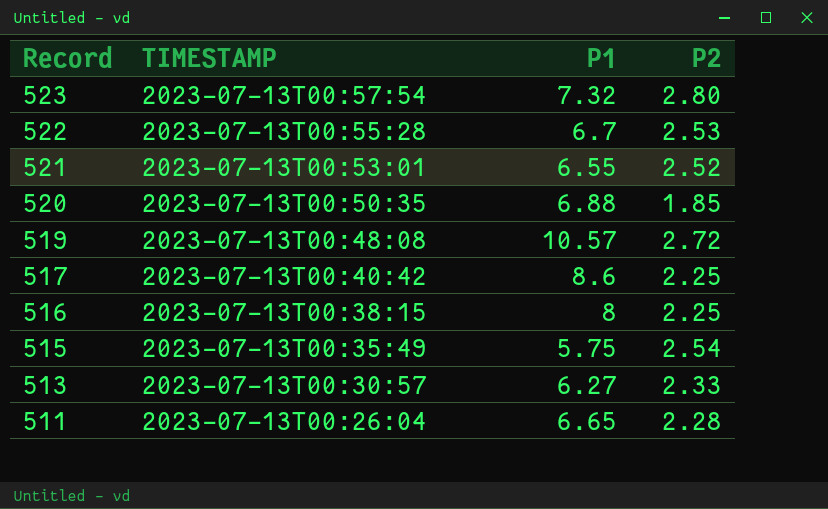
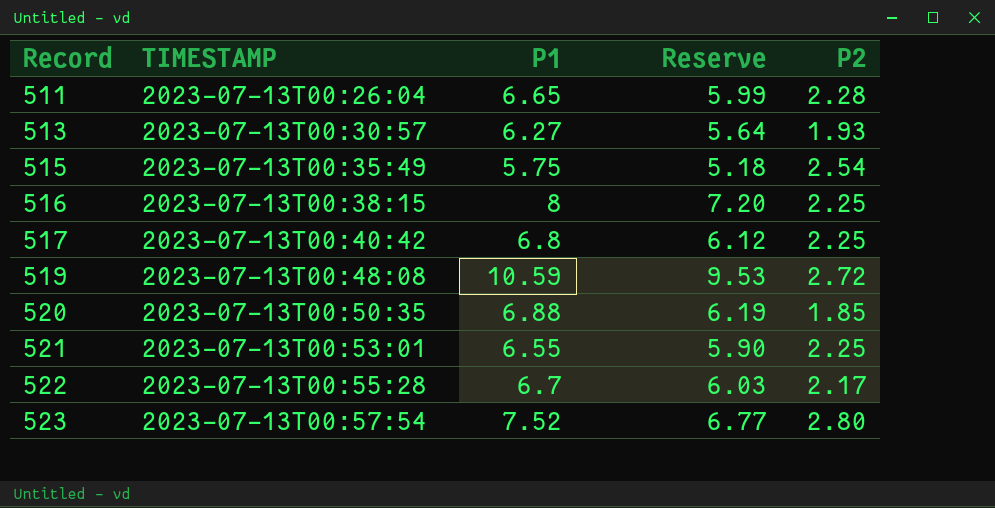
row order: Record descending -> Record ascending
column Reserve | formula: none -> [P1] * 0.9
513 | P2: 2.33 -> 1.93
517 | P1: 8.6 -> 6.8
519 | P1: 10.57 -> 10.59
521 | P2: 2.52 -> 2.25
522 | P2: 2.53 -> 2.17
523 | P1: 7.32 -> 7.52

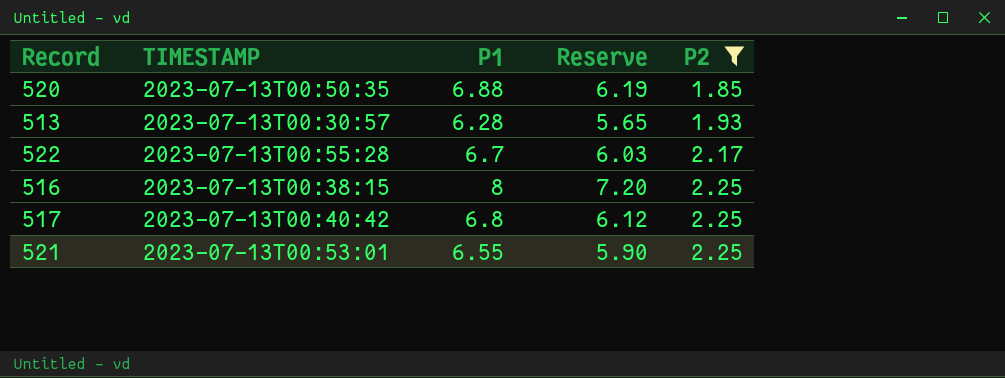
filter: none -> P2 <= 2.25
row order: Record ascending -> P2 ascending
513 | P1: 6.27 -> 6.28
513 | Reserve: 5.64 -> 5.65

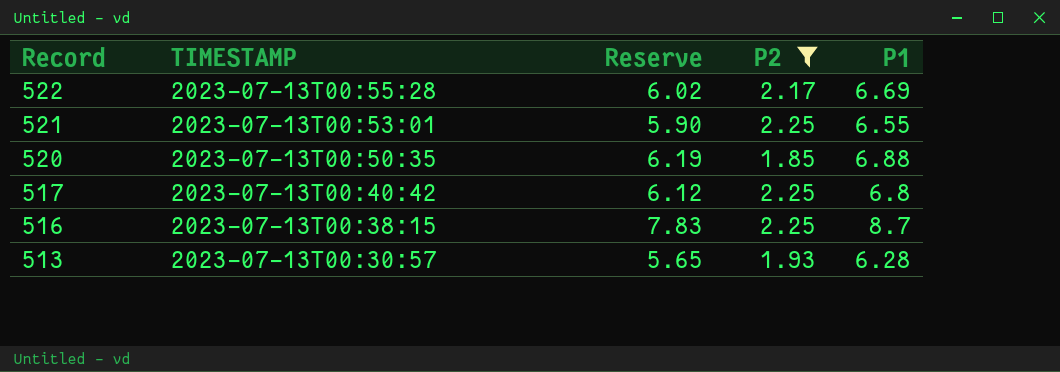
row order: P2 ascending -> Record descending
column P1 | position: 3 -> 5
522 | Reserve: 6.03 -> 6.02
522 | P1: 6.7 -> 6.69
516 | Reserve: 7.20 -> 7.83
516 | P1: 8 -> 8.7

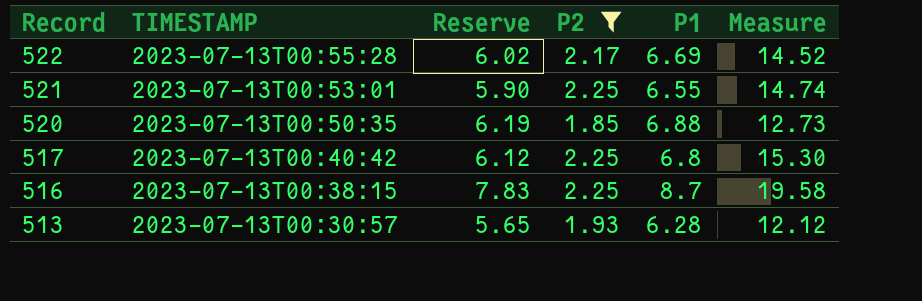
column Measure | formula: none -> [P2] * [P1]

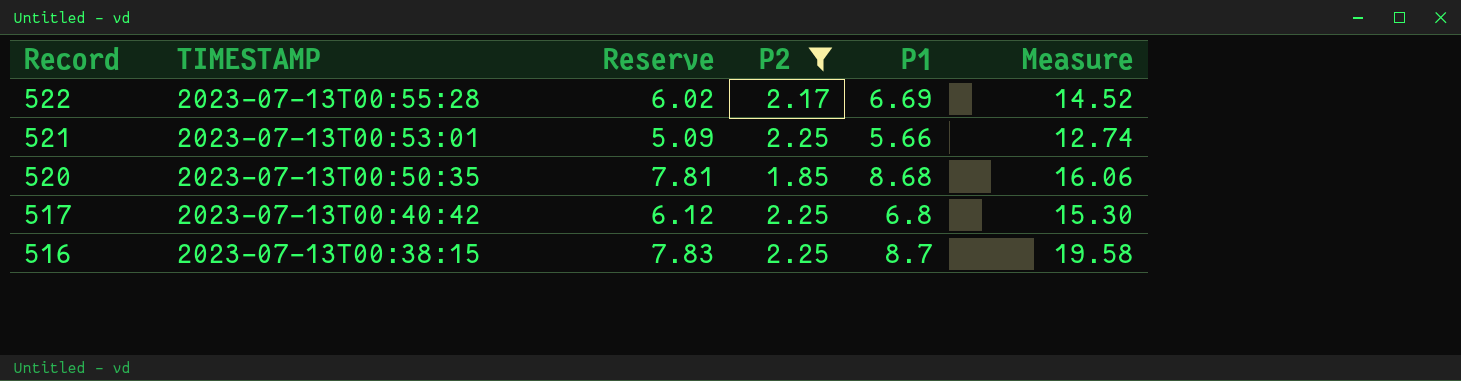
row 513: 2023-07-13T00:30:57 | 5.65 | 1.93 | 6.28 | 12.12 -> none
521 | Reserve: 5.90 -> 5.09
521 | P1: 6.55 -> 5.66
521 | Measure: 14.74 -> 12.74
520 | Reserve: 6.19 -> 7.81
520 | P1: 6.88 -> 8.68
520 | Measure: 12.73 -> 16.06

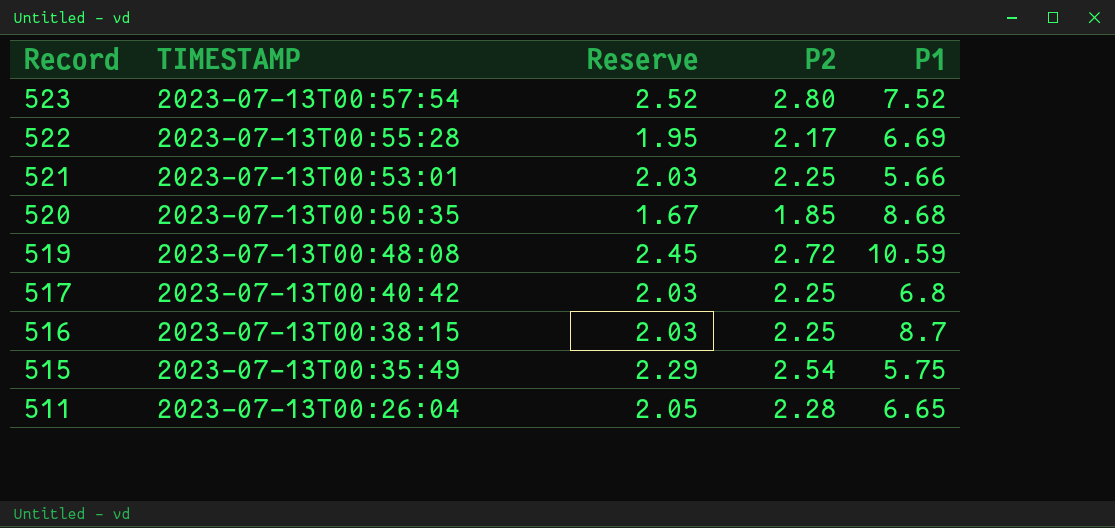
filter: P2 <= 2.25 -> none
column Measure | formula: [P2] * [P1] -> none
column Reserve | formula: [P1] * 0.9 -> [P2] * 0.9

